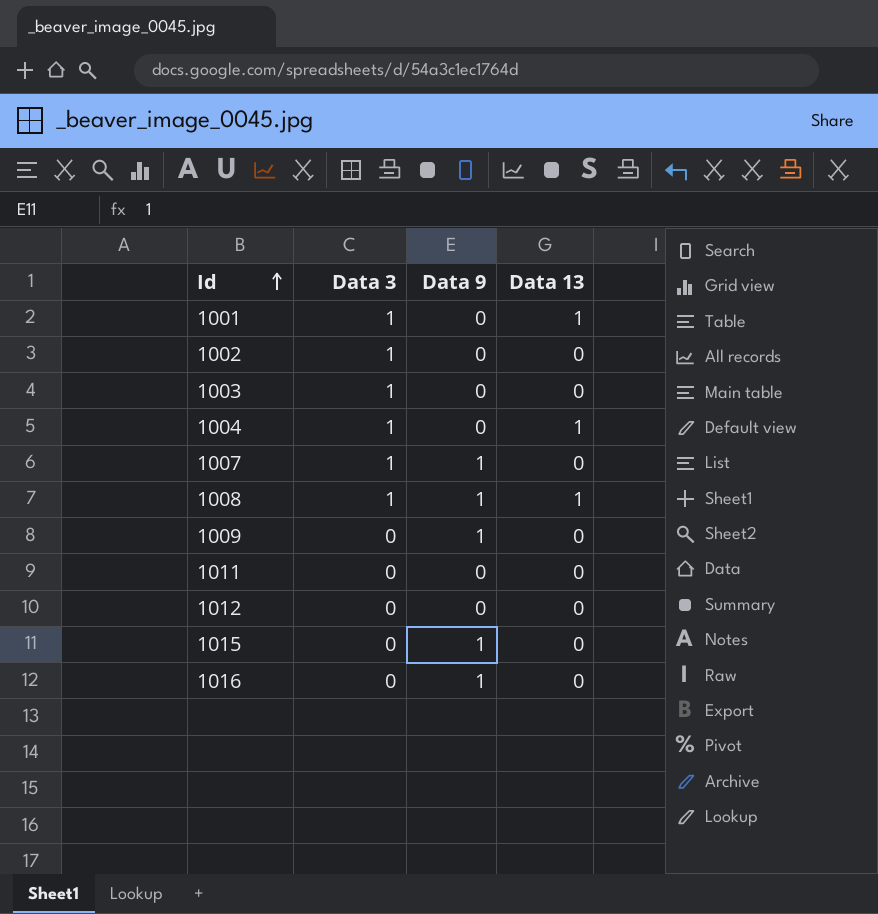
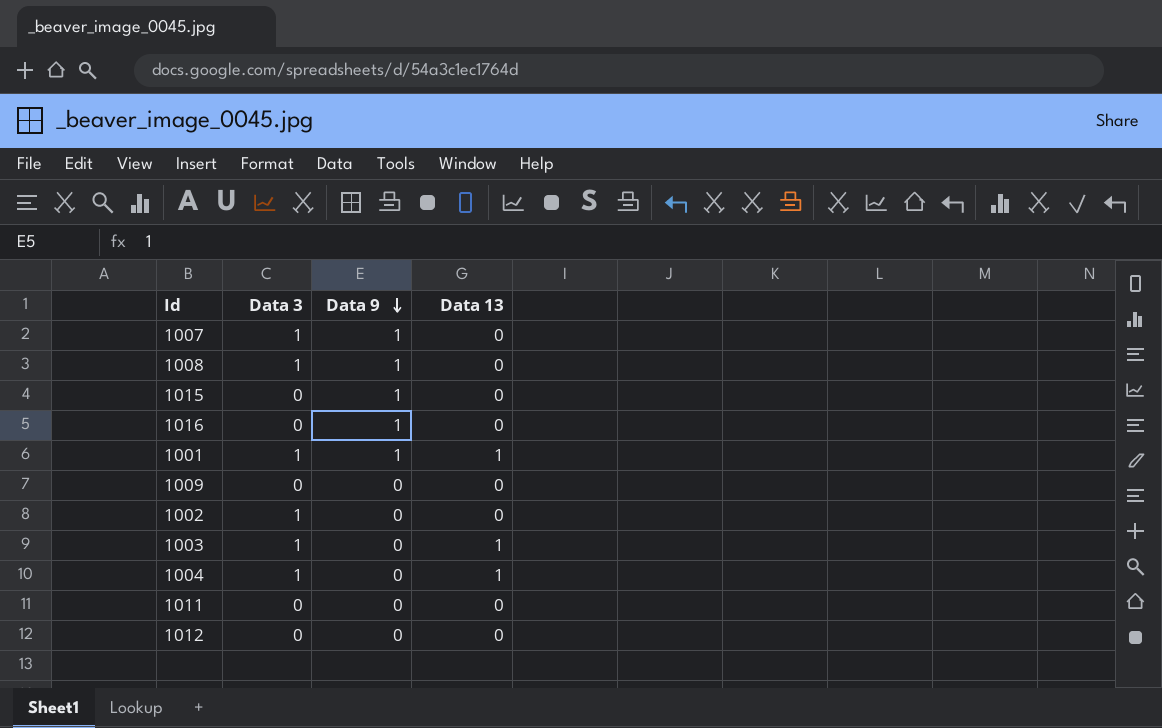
row order: Id ascending -> Data 9 descending
1008 | Data 13: 1 -> 0
1001 | Data 9: 0 -> 1
1009 | Data 9: 1 -> 0
1003 | Data 13: 0 -> 1

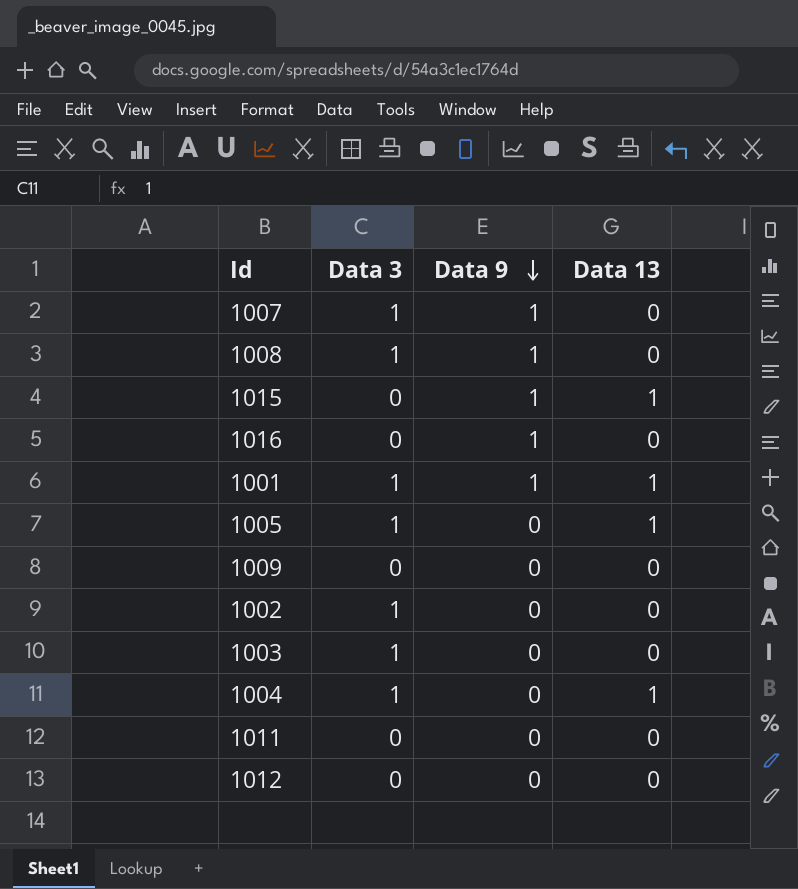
1015 | Data 13: 0 -> 1
row 1005: none -> 1 | 0 | 1
1003 | Data 13: 1 -> 0

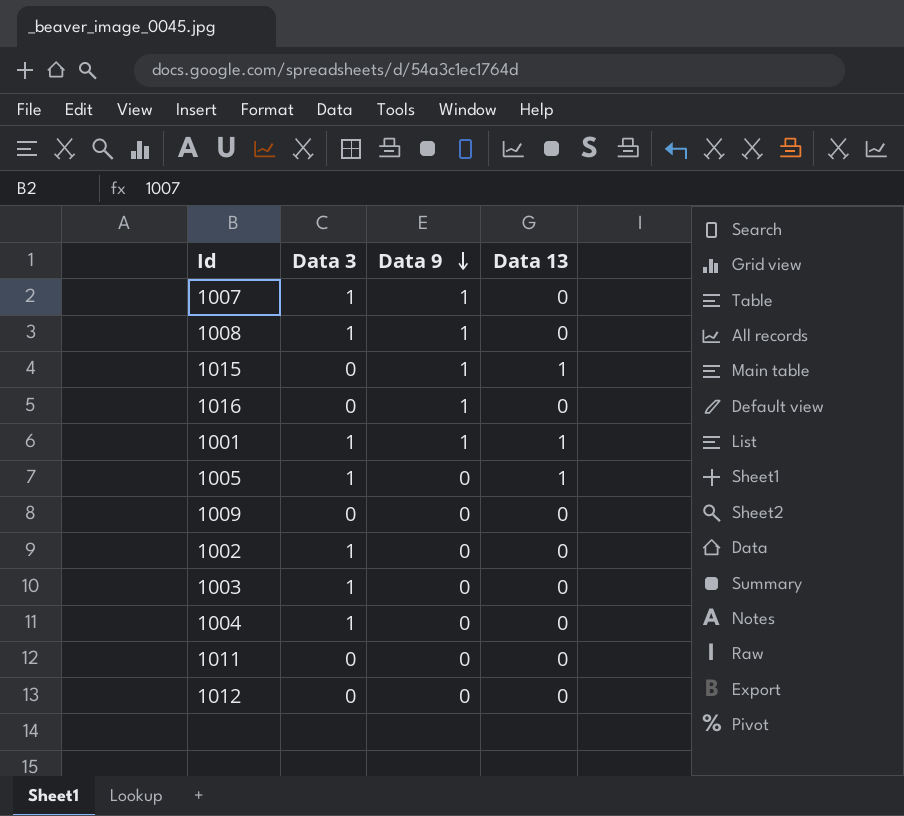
1004 | Data 13: 1 -> 0

